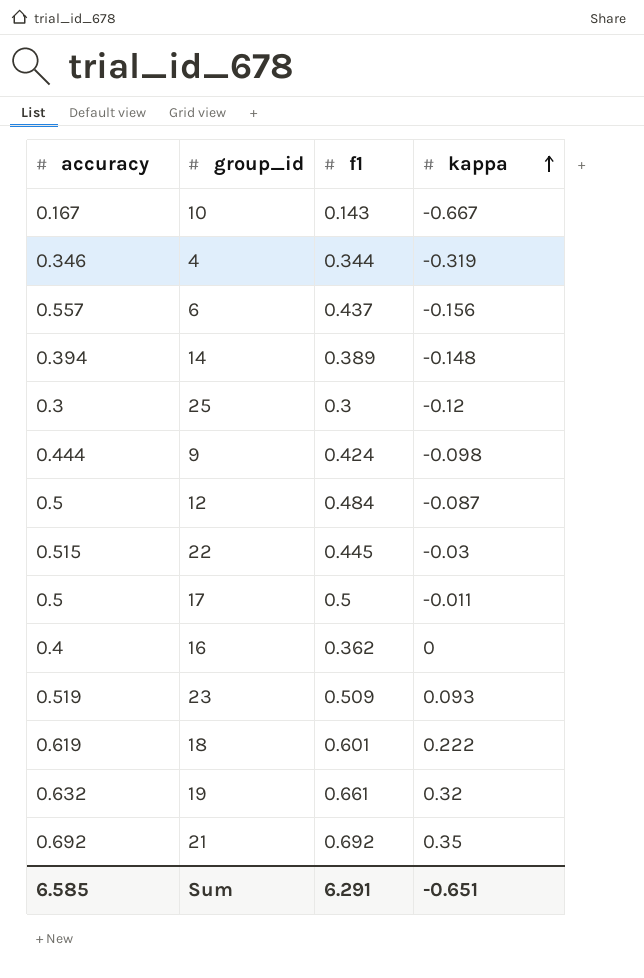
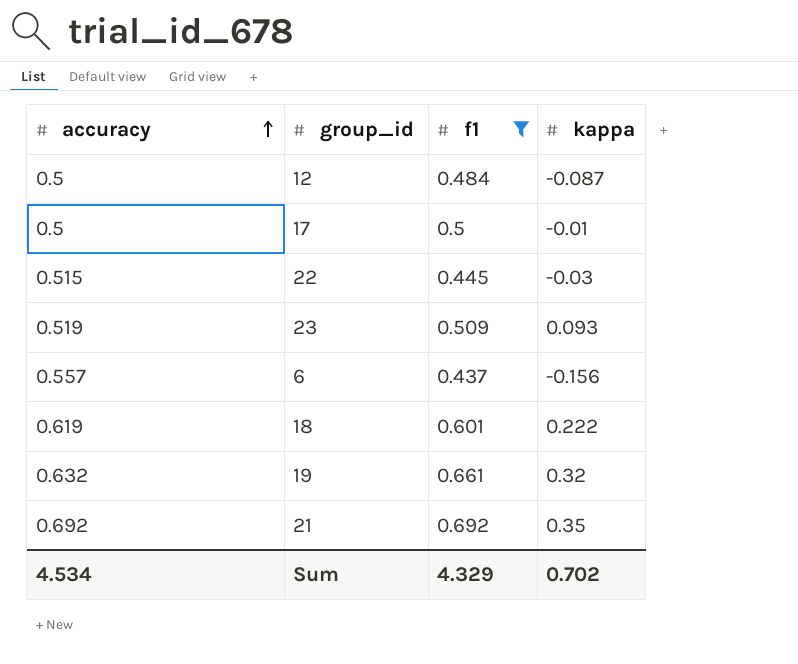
filter: none -> f1 >= 0.437
row order: kappa ascending -> accuracy ascending
17 | kappa: -0.011 -> -0.01
Sum | accuracy: 6.585 -> 4.534
Sum | f1: 6.291 -> 4.329
Sum | kappa: -0.651 -> 0.702

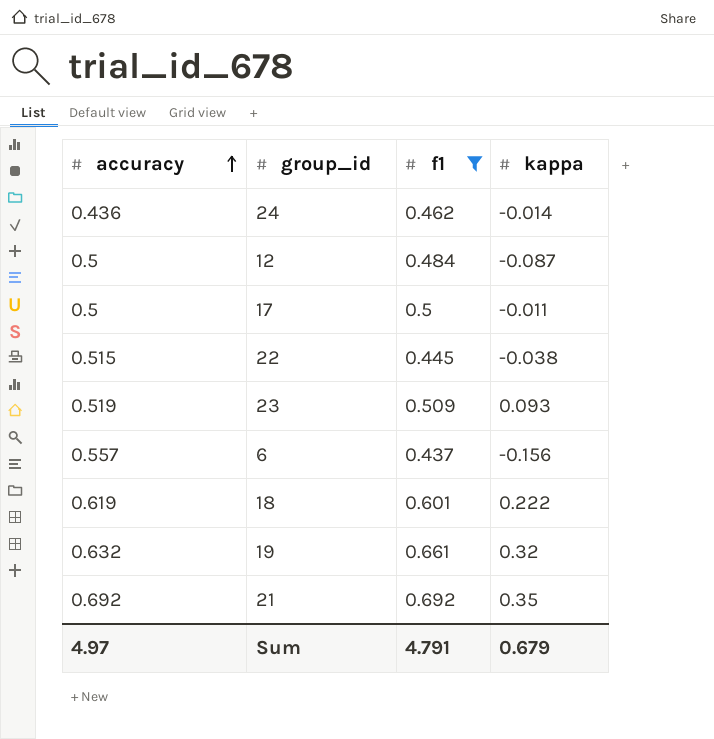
row 24: none -> 0.436 | 0.462 | -0.014
17 | kappa: -0.01 -> -0.011
22 | kappa: -0.03 -> -0.038
Sum | accuracy: 4.534 -> 4.97
Sum | f1: 4.329 -> 4.791
Sum | kappa: 0.702 -> 0.679

